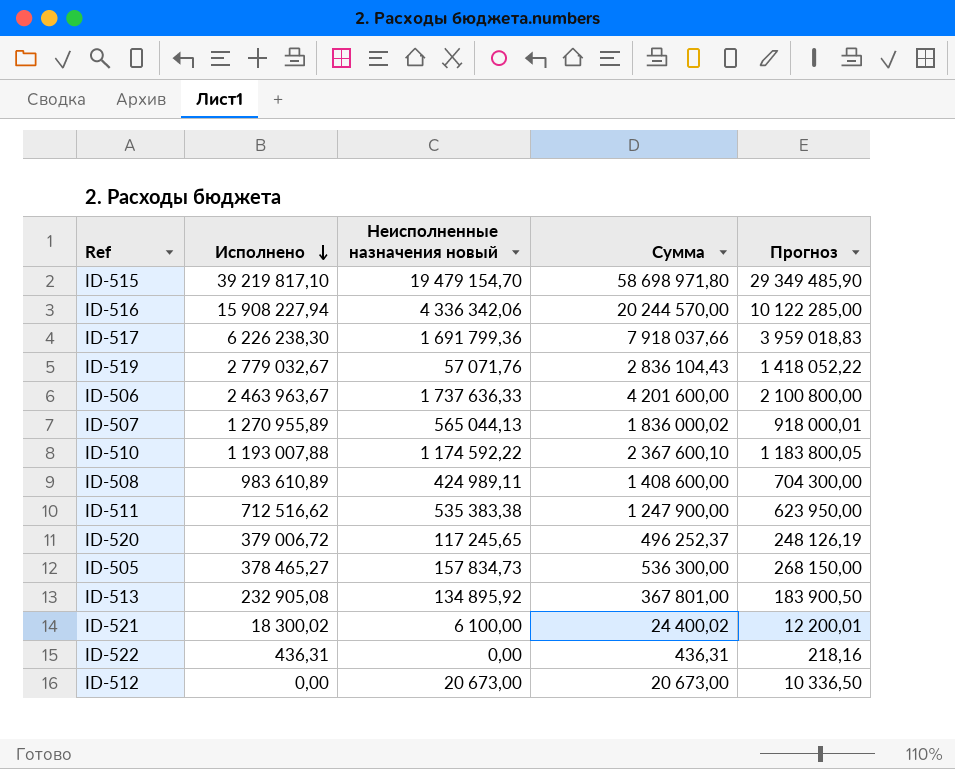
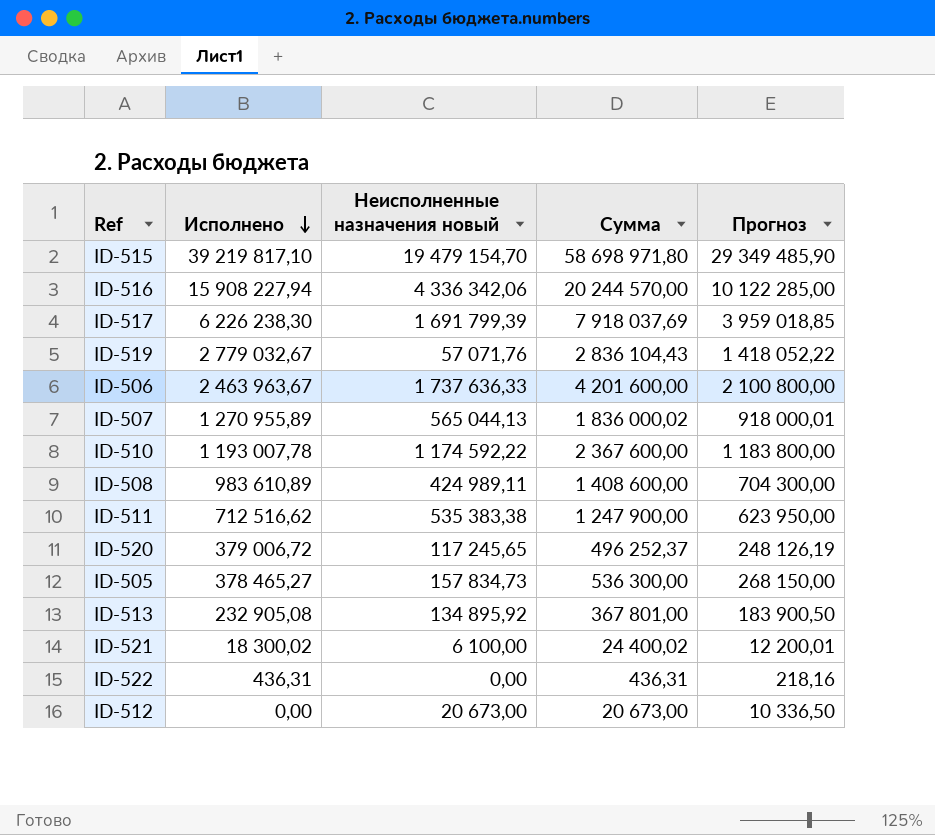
ID-517 | Неисполненные назначения новый: 1 691 799,36 -> 1 691 799,39
ID-517 | Сумма: 7 918 037,66 -> 7 918 037,69
ID-517 | Прогноз: 3 959 018,83 -> 3 959 018,85
ID-510 | Исполнено: 1 193 007,88 -> 1 193 007,78
ID-510 | Сумма: 2 367 600,10 -> 2 367 600,00
ID-510 | Прогноз: 1 183 800,05 -> 1 183 800,00

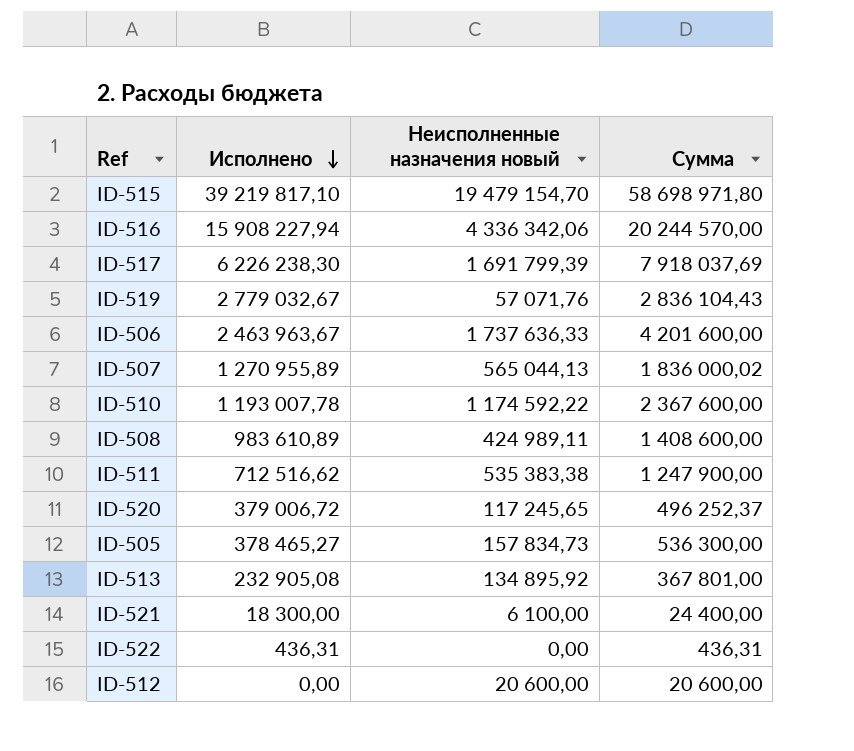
column Прогноз | formula: [Сумма] * 0,5 -> none
ID-521 | Исполнено: 18 300,02 -> 18 300,00
ID-521 | Сумма: 24 400,02 -> 24 400,00
ID-512 | Неисполненные назначения новый: 20 673,00 -> 20 600,00
ID-512 | Сумма: 20 673,00 -> 20 600,00

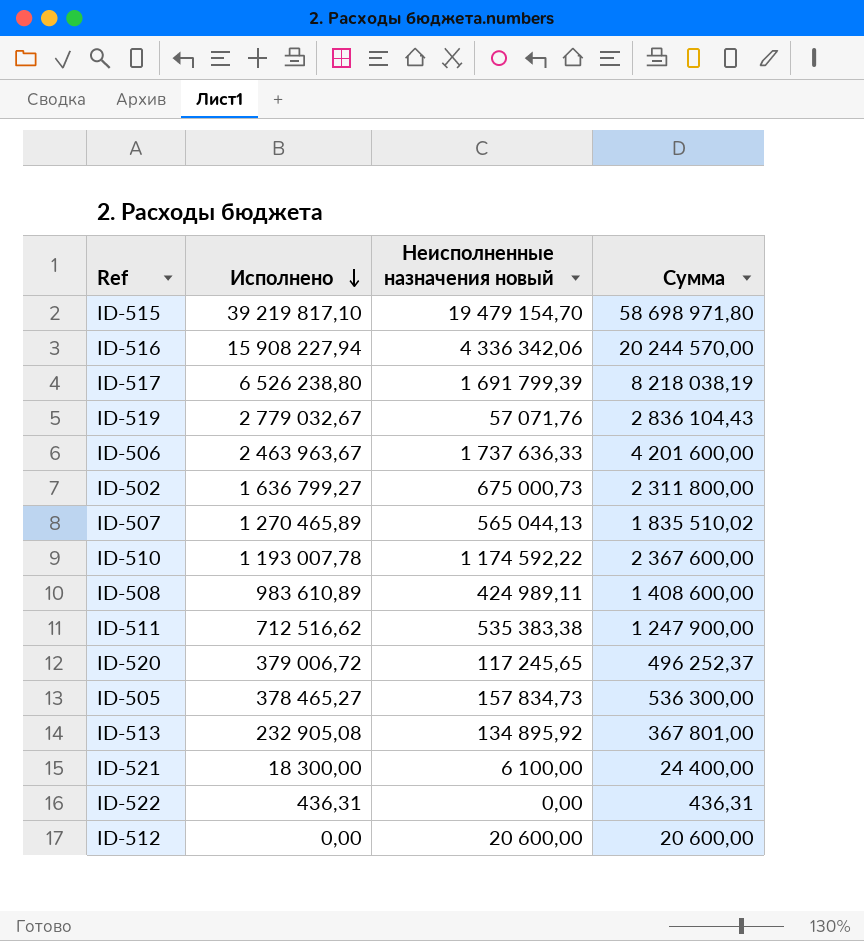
ID-517 | Исполнено: 6 226 238,30 -> 6 526 238,80
ID-517 | Сумма: 7 918 037,69 -> 8 218 038,19
row ID-502: none -> 1 636 799,27 | 675 000,73 | 2 311 800,00
ID-507 | Исполнено: 1 270 955,89 -> 1 270 465,89
ID-507 | Сумма: 1 836 000,02 -> 1 835 510,02

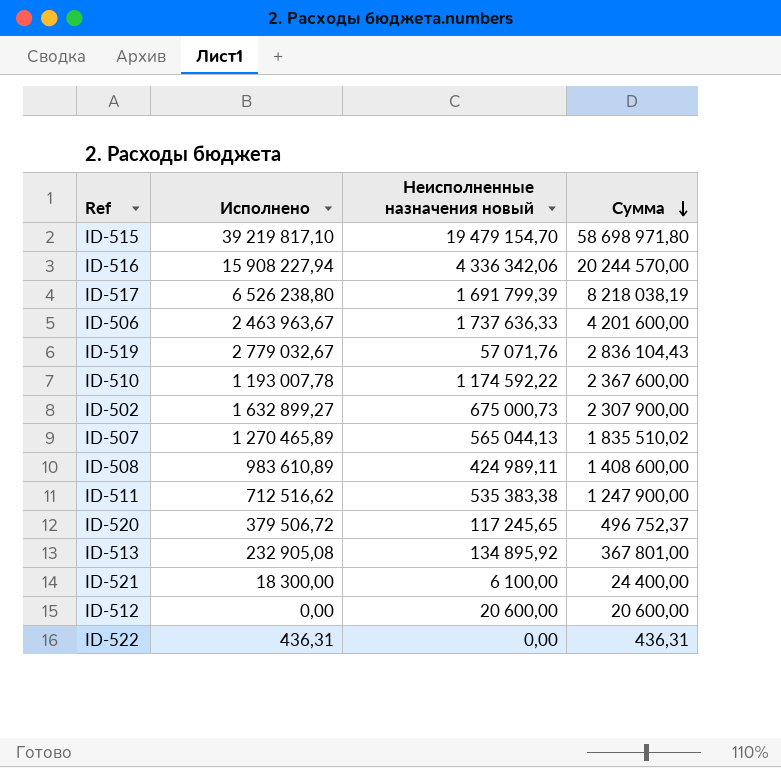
row order: Исполнено descending -> Сумма descending
row ID-505: 378 465,27 | 157 834,73 | 536 300,00 -> none
ID-502 | Исполнено: 1 636 799,27 -> 1 632 899,27
ID-502 | Сумма: 2 311 800,00 -> 2 307 900,00
ID-520 | Исполнено: 379 006,72 -> 379 506,72
ID-520 | Сумма: 496 252,37 -> 496 752,37

